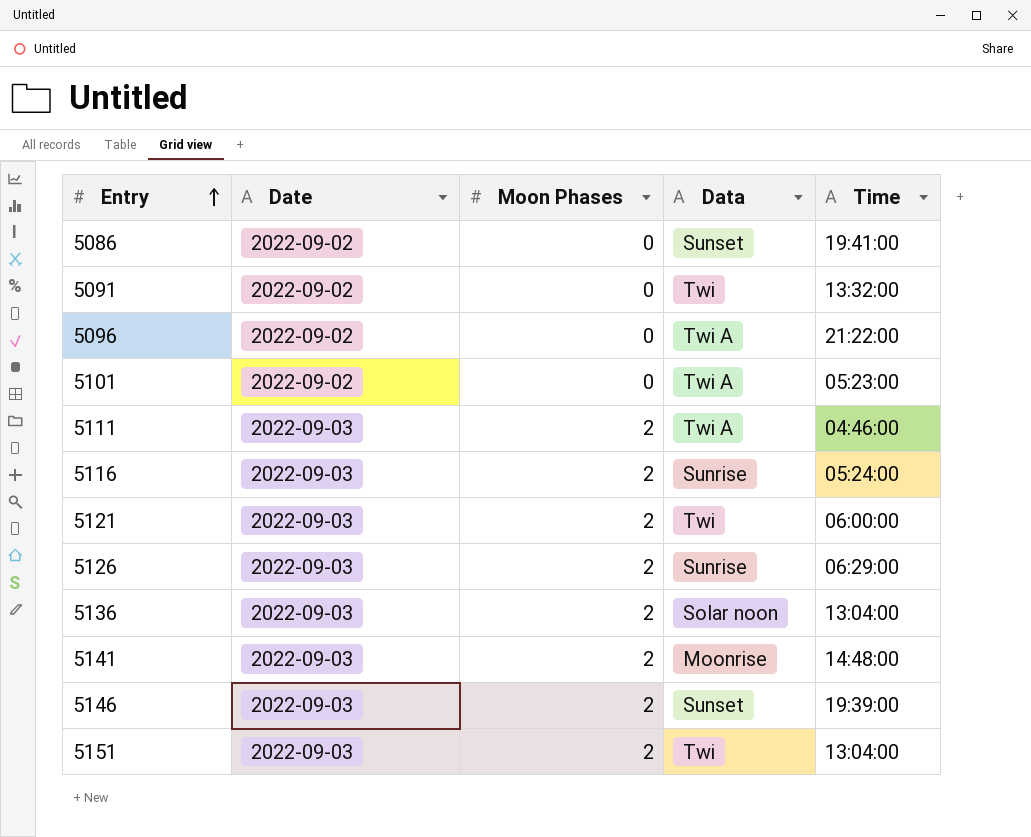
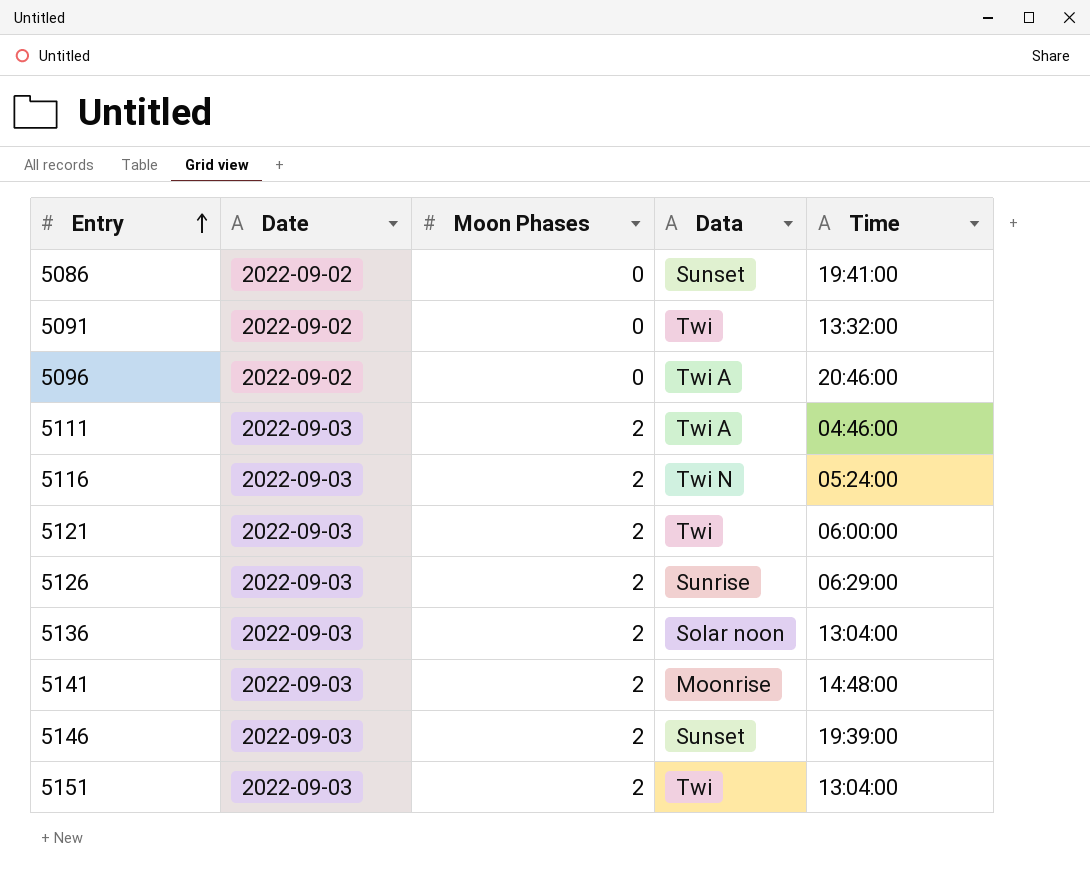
row 5101: 2022-09-02 | 0 | Twi A | 05:23:00 -> none
5096 | Time: 21:22:00 -> 20:46:00
5116 | Data: Sunrise -> Twi N

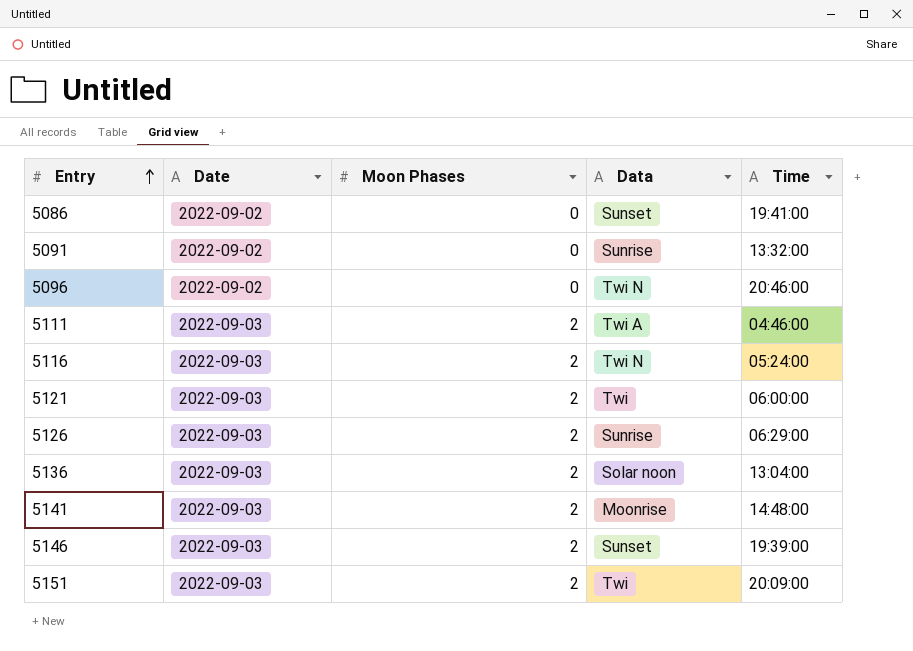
5091 | Data: Twi -> Sunrise
5096 | Data: Twi A -> Twi N
5151 | Time: 13:04:00 -> 20:09:00

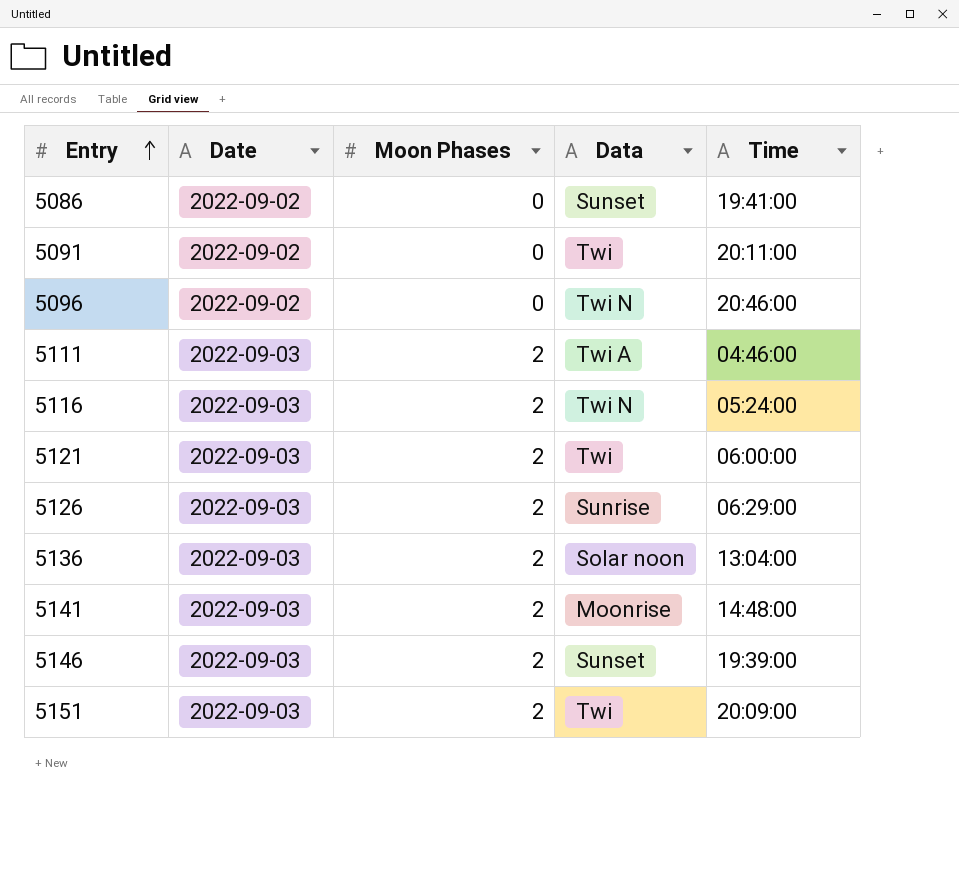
5091 | Data: Sunrise -> Twi
5091 | Time: 13:32:00 -> 20:11:00

